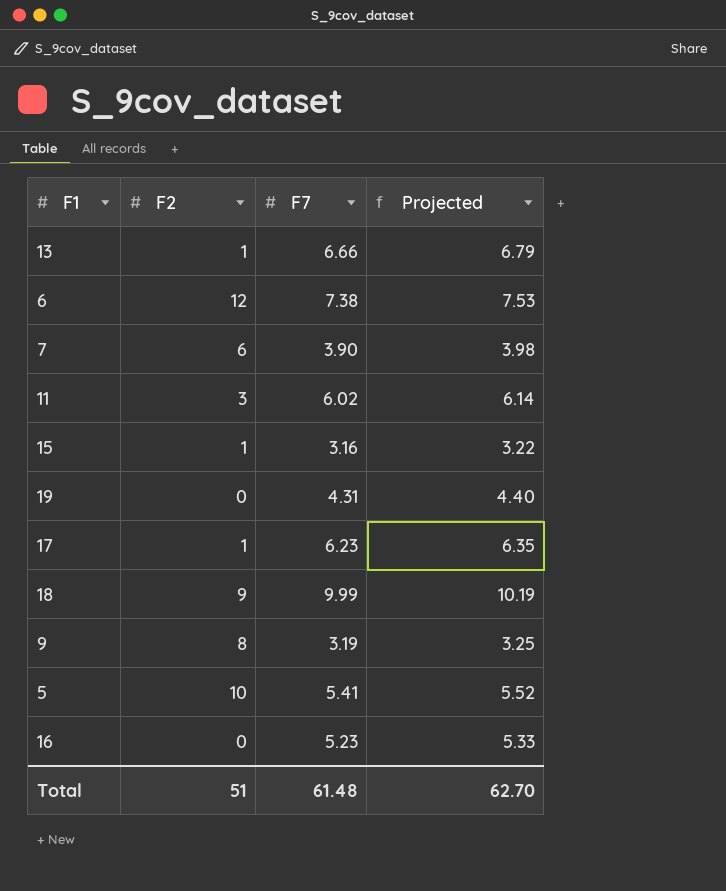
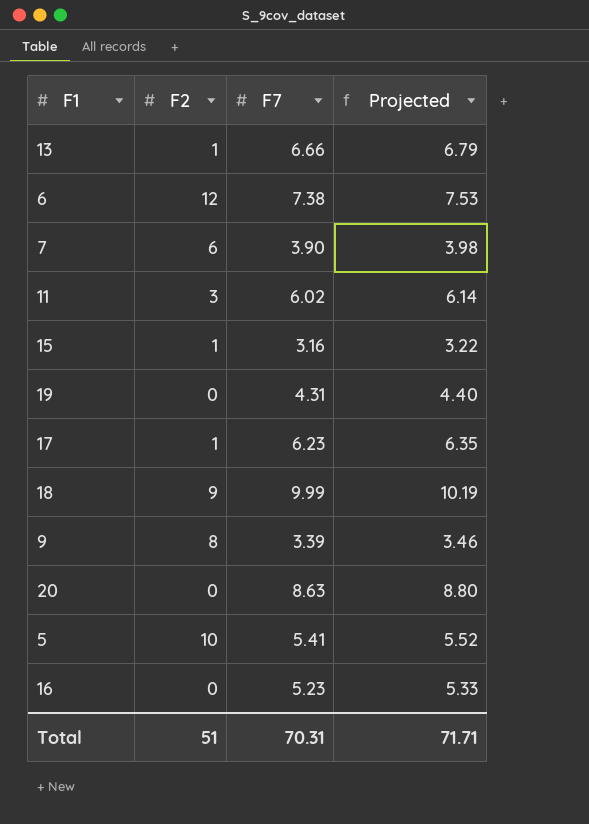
9 | F7: 3.19 -> 3.39
9 | Projected: 3.25 -> 3.46
row 20: none -> 0 | 8.63 | 8.80
Total | F7: 61.48 -> 70.31
Total | Projected: 62.70 -> 71.71

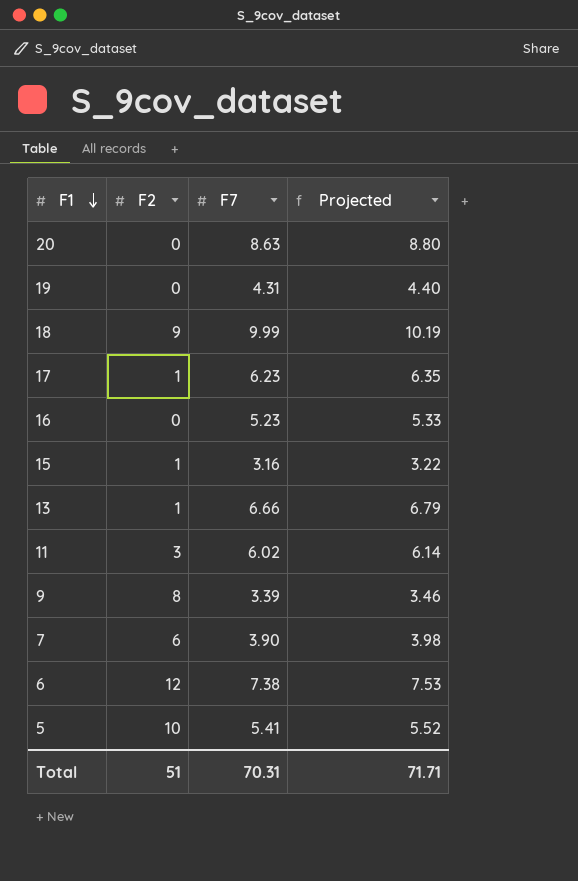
row order: none -> F1 descending

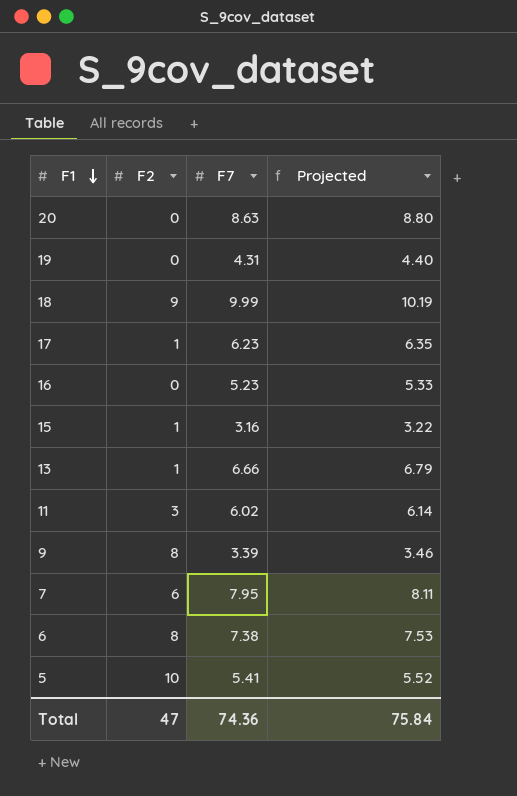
7 | F7: 3.90 -> 7.95
7 | Projected: 3.98 -> 8.11
6 | F2: 12 -> 8
Total | F2: 51 -> 47
Total | F7: 70.31 -> 74.36
Total | Projected: 71.71 -> 75.84

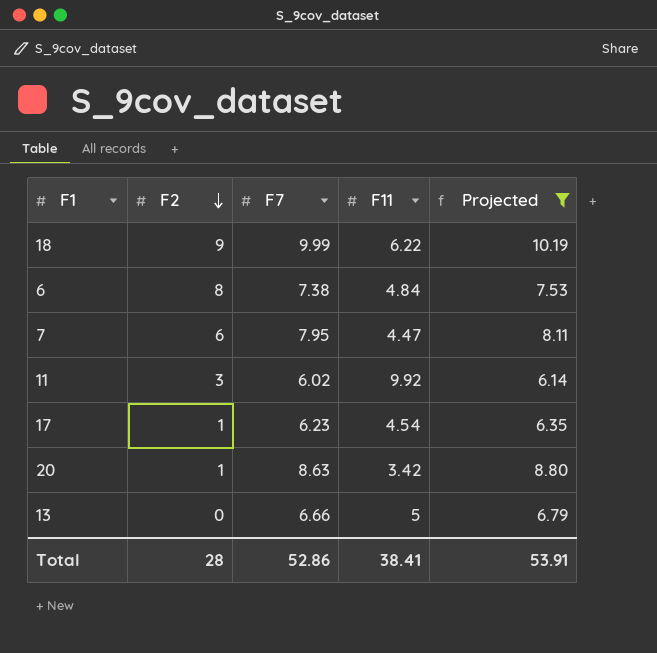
filter: none -> Projected >= 6.14
row order: F1 descending -> F2 descending
column F11 | position: none -> 4
20 | F2: 0 -> 1
13 | F2: 1 -> 0
Total | F2: 47 -> 28
Total | F7: 74.36 -> 52.86
Total | Projected: 75.84 -> 53.91

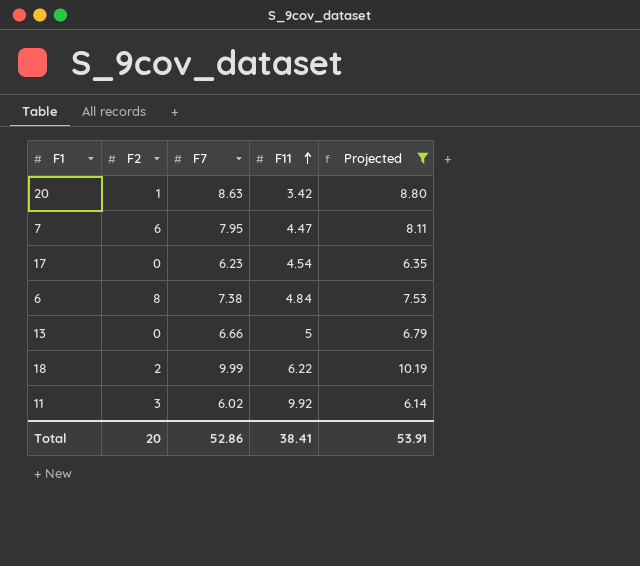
row order: F2 descending -> F11 ascending
17 | F2: 1 -> 0
18 | F2: 9 -> 2
Total | F2: 28 -> 20

